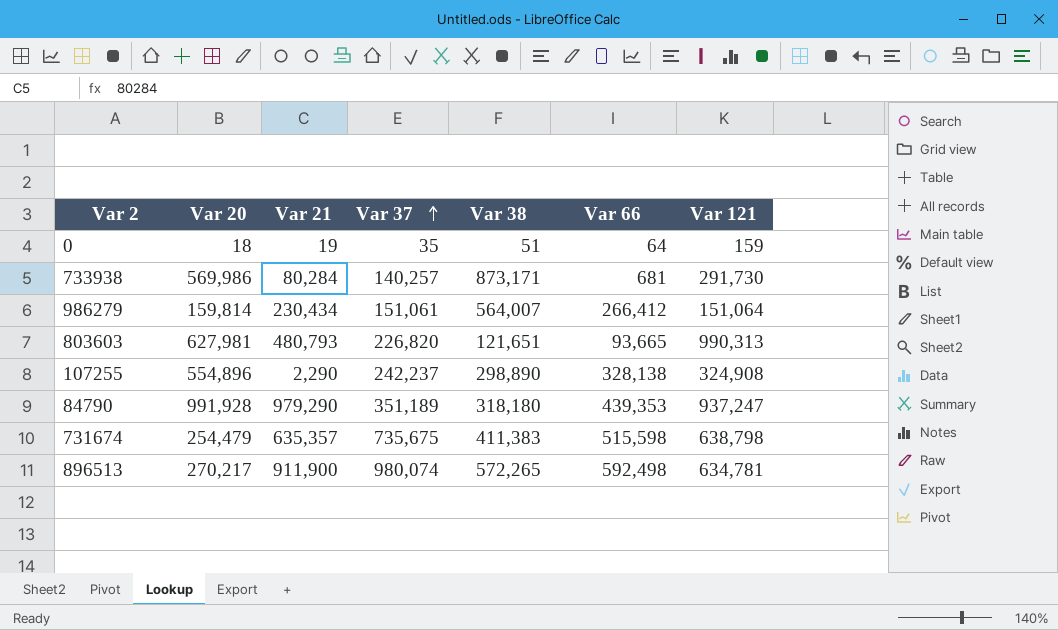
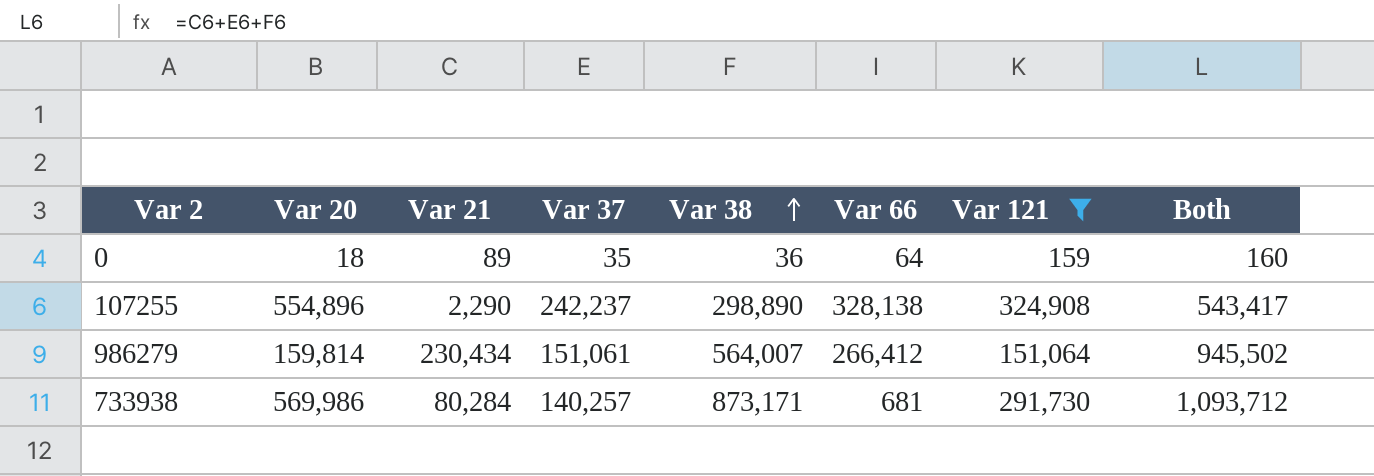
filter: none -> Var 121 <= 324,908
row order: Var 37 ascending -> Var 38 ascending
column Both | formula: none -> [Var 21] + [Var 37] + [Var 38]
0 | Var 21: 19 -> 89
0 | Var 38: 51 -> 36

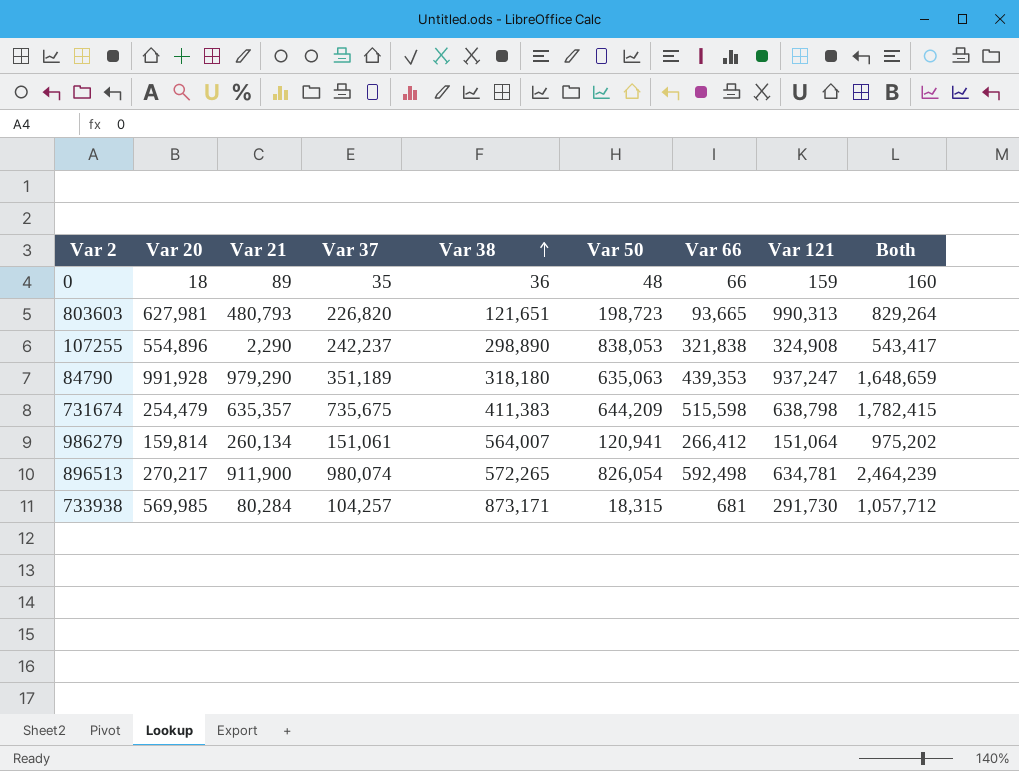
filter: Var 121 <= 324,908 -> none
column Var 50 | position: none -> 6
0 | Var 66: 64 -> 66
107255 | Var 66: 328,138 -> 321,838
986279 | Var 21: 230,434 -> 260,134
986279 | Both: 945,502 -> 975,202
733938 | Var 20: 569,986 -> 569,985
733938 | Var 37: 140,257 -> 104,257
733938 | Both: 1,093,712 -> 1,057,712

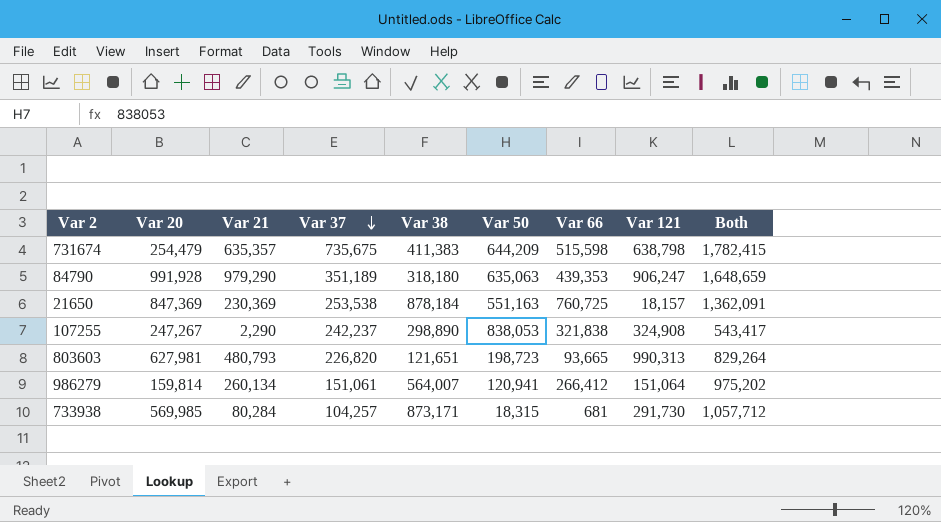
row order: Var 38 ascending -> Var 37 descending
row 0: 18 | 89 | 35 | 36 | 48 | 66 | 159 | 160 -> none
row 896513: 270,217 | 911,900 | 980,074 | 572,265 | 826,054 | 592,498 | 634,781 | 2,464,239 -> none
84790 | Var 121: 937,247 -> 906,247
row 21650: none -> 847,369 | 230,369 | 253,538 | 878,184 | 551,163 | 760,725 | 18,157 | 1,362,091
107255 | Var 20: 554,896 -> 247,267

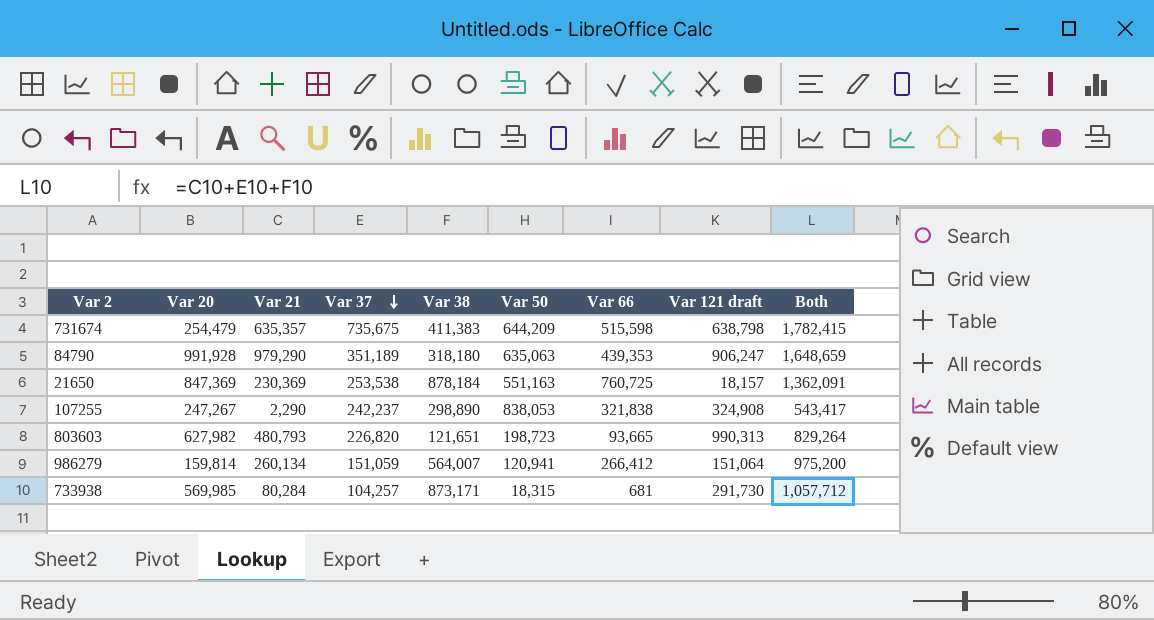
column name: Var 121 -> Var 121 draft
803603 | Var 20: 627,981 -> 627,982
986279 | Var 37: 151,061 -> 151,059
986279 | Both: 975,202 -> 975,200

